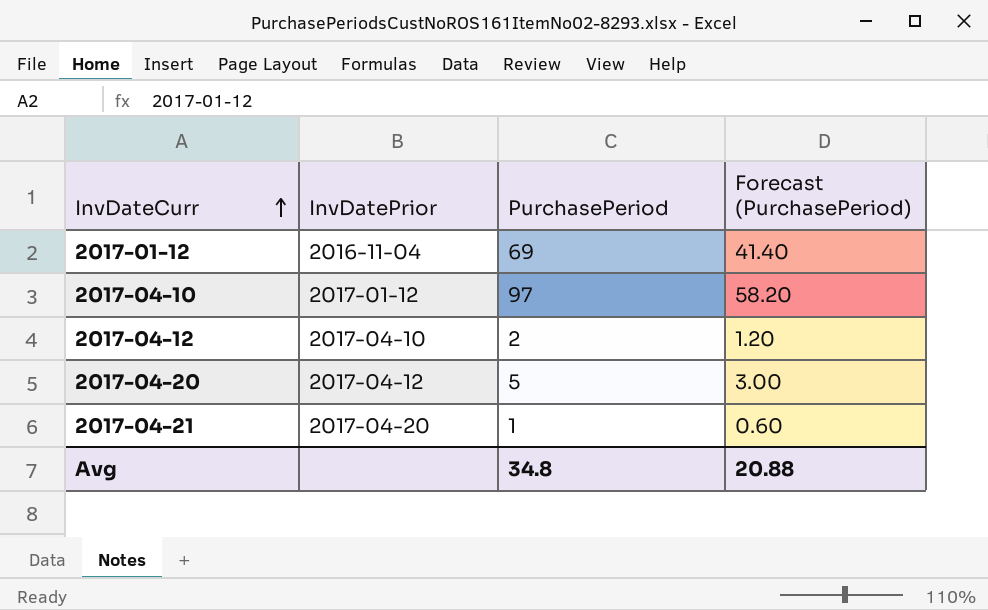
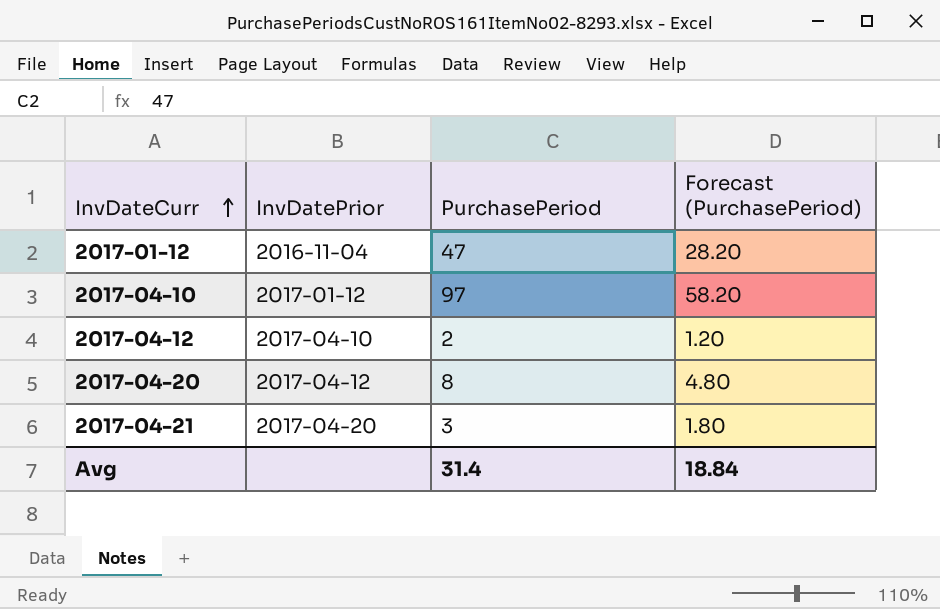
2017-01-12 | PurchasePeriod: 69 -> 47
2017-01-12 | Forecast (PurchasePeriod): 41.40 -> 28.20
2017-04-20 | PurchasePeriod: 5 -> 8
2017-04-20 | Forecast (PurchasePeriod): 3.00 -> 4.80
2017-04-21 | PurchasePeriod: 1 -> 3
2017-04-21 | Forecast (PurchasePeriod): 0.60 -> 1.80
Avg | PurchasePeriod: 34.8 -> 31.4
Avg | Forecast (PurchasePeriod): 20.88 -> 18.84

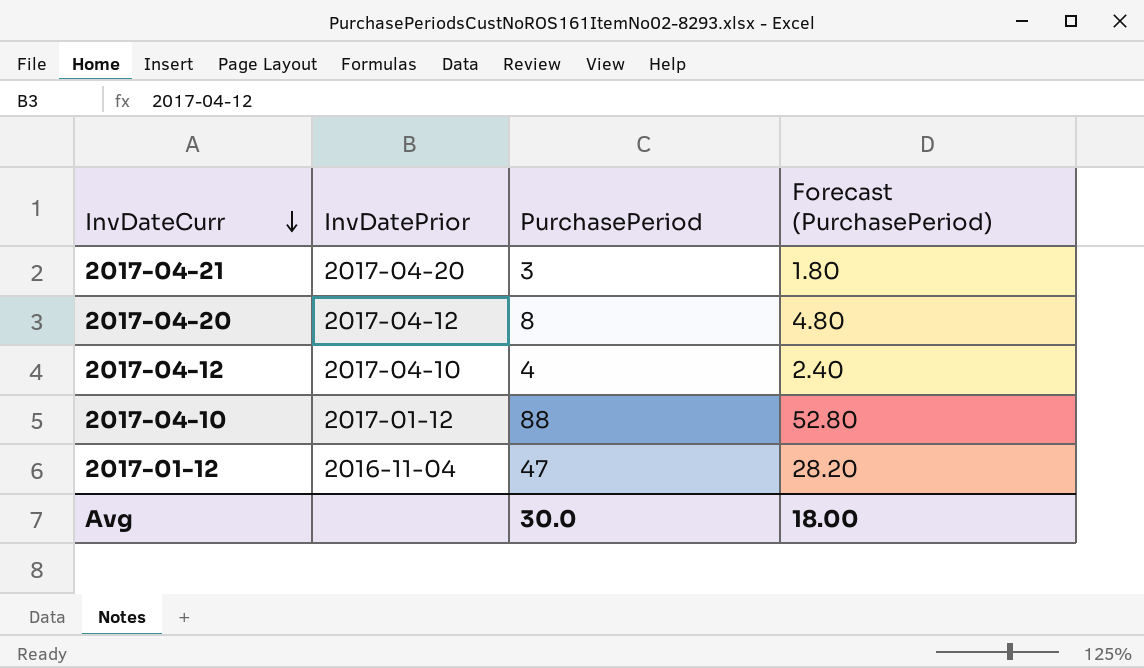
row order: InvDateCurr ascending -> InvDateCurr descending
2017-04-12 | PurchasePeriod: 2 -> 4
2017-04-12 | Forecast (PurchasePeriod): 1.20 -> 2.40
2017-04-10 | PurchasePeriod: 97 -> 88
2017-04-10 | Forecast (PurchasePeriod): 58.20 -> 52.80
Avg | PurchasePeriod: 31.4 -> 30.0
Avg | Forecast (PurchasePeriod): 18.84 -> 18.00

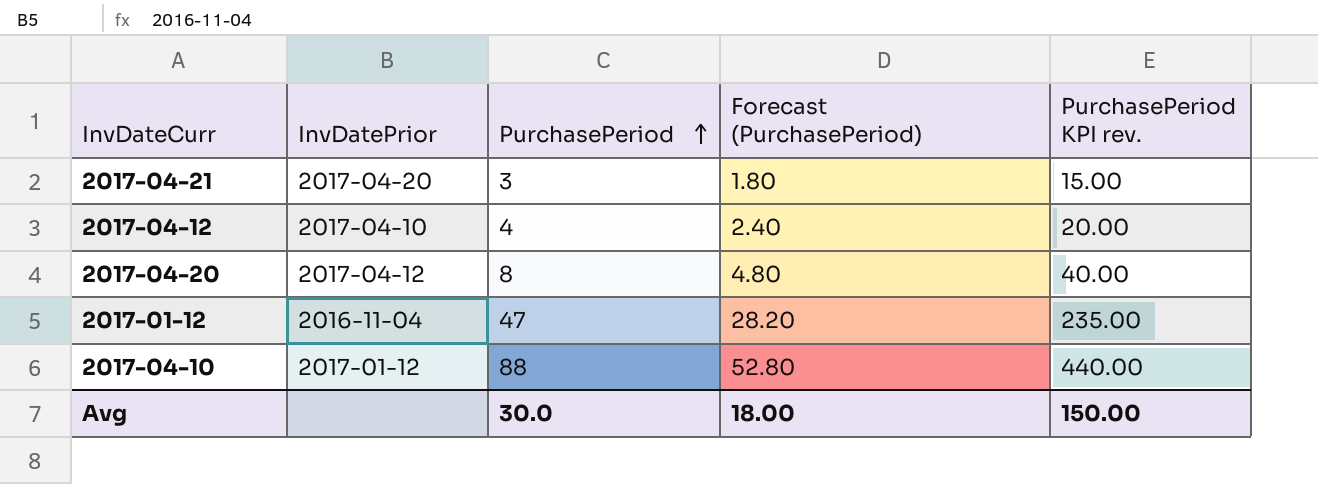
row order: InvDateCurr descending -> PurchasePeriod ascending
column PurchasePeriod KPI rev. | formula: none -> [PurchasePeriod] * 5

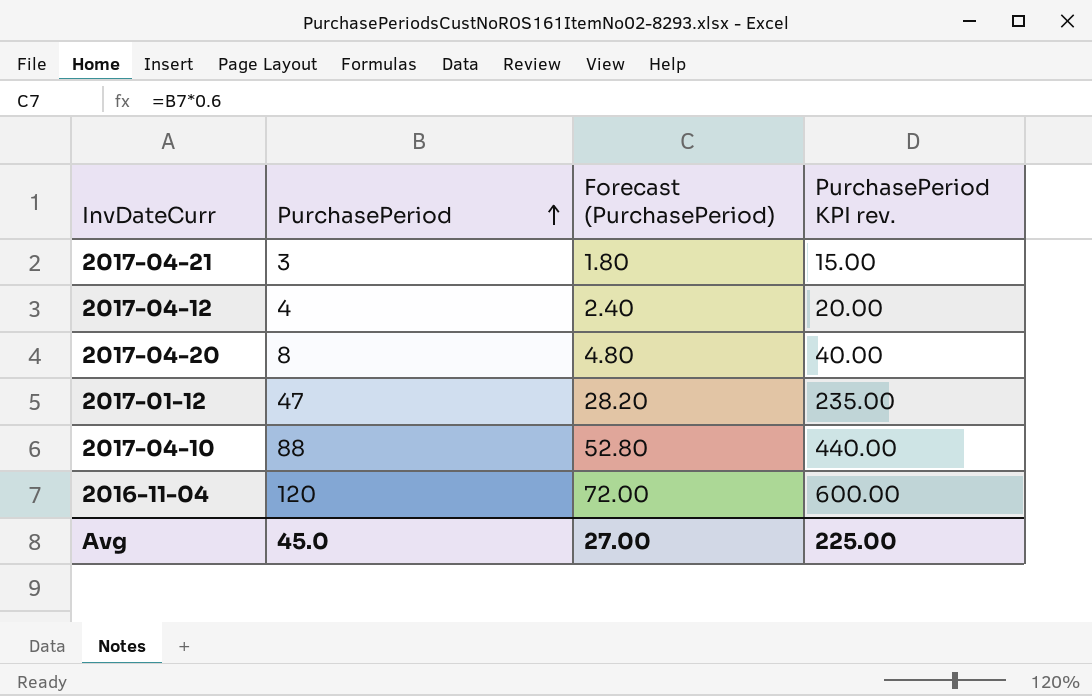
column InvDatePrior | position: 2 -> none
row 2016-11-04: none -> 120 | 72.00 | 600.00
Avg | PurchasePeriod: 30.0 -> 45.0
Avg | Forecast (PurchasePeriod): 18.00 -> 27.00
Avg | PurchasePeriod KPI rev.: 150.00 -> 225.00

